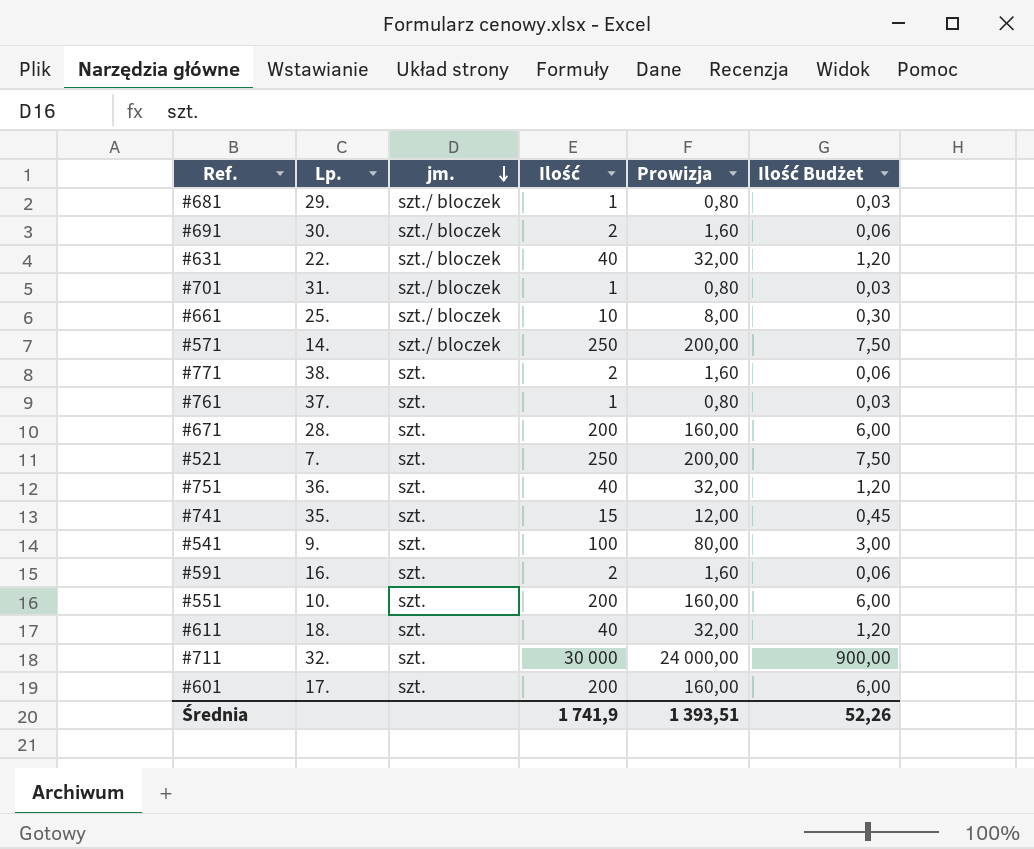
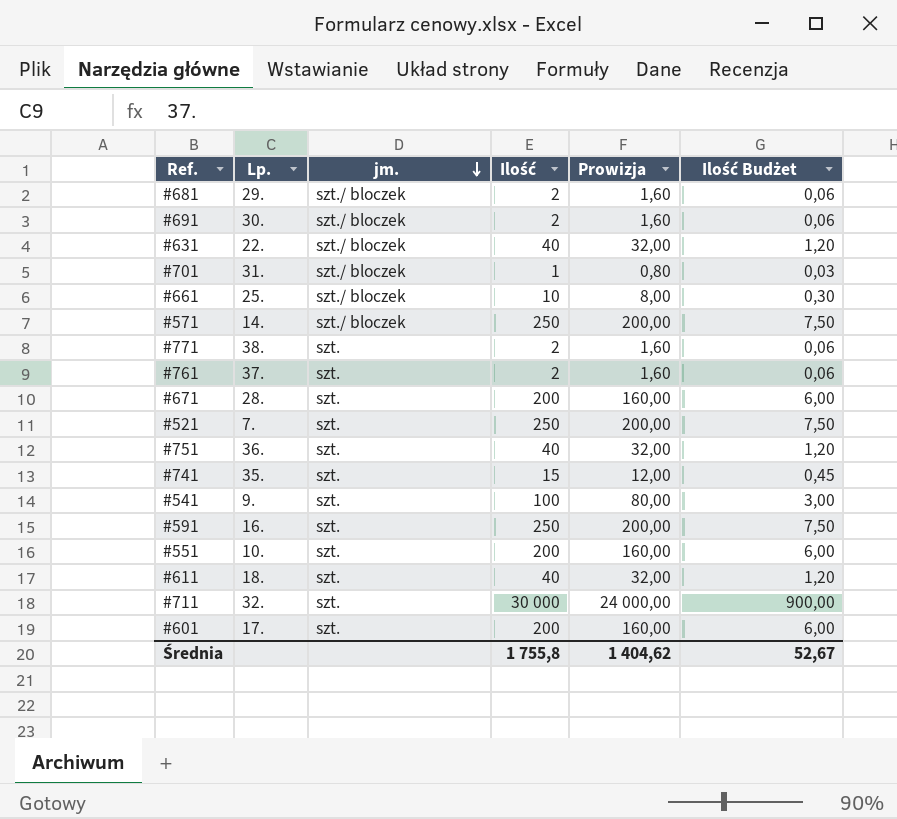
#681 | Ilość: 1 -> 2
#681 | Prowizja: 0,80 -> 1,60
#681 | Ilość Budżet: 0,03 -> 0,06
#761 | Ilość: 1 -> 2
#761 | Prowizja: 0,80 -> 1,60
#761 | Ilość Budżet: 0,03 -> 0,06
#591 | Ilość: 2 -> 250
#591 | Prowizja: 1,60 -> 200,00
#591 | Ilość Budżet: 0,06 -> 7,50
Średnia | Ilość: 1 741,9 -> 1 755,8
Średnia | Prowizja: 1 393,51 -> 1 404,62
Średnia | Ilość Budżet: 52,26 -> 52,67

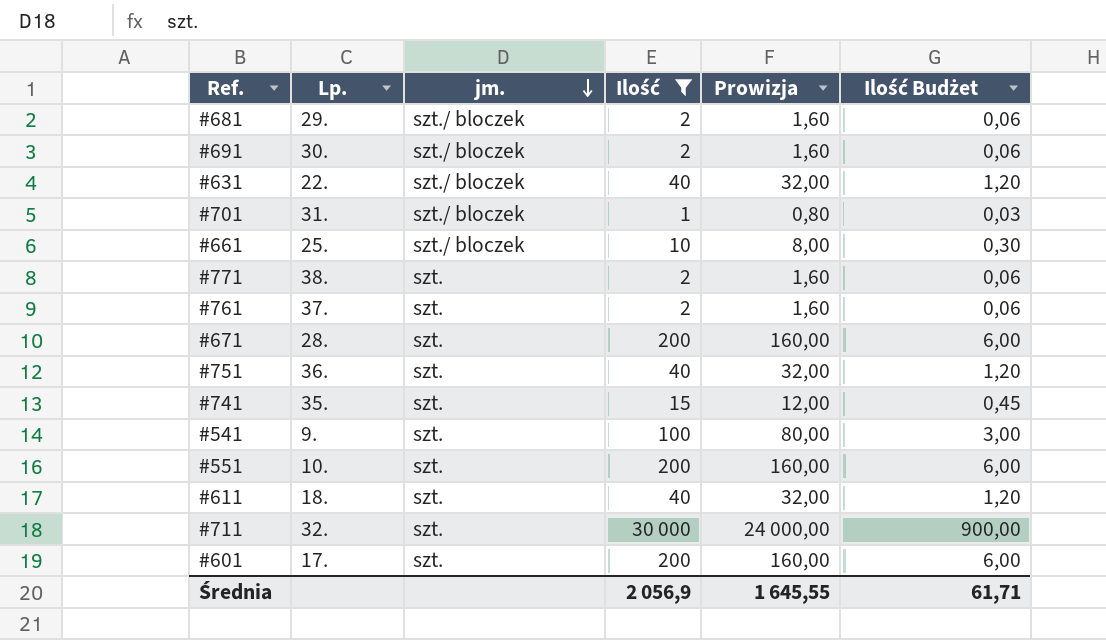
filter: none -> Ilość != 250
Średnia | Ilość: 1 755,8 -> 2 056,9
Średnia | Prowizja: 1 404,62 -> 1 645,55
Średnia | Ilość Budżet: 52,67 -> 61,71

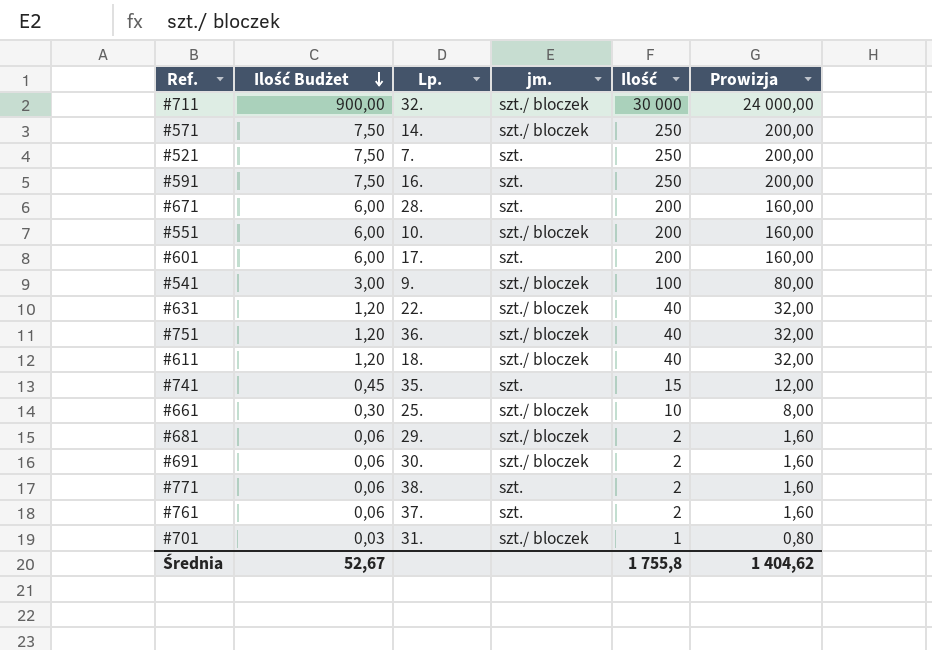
filter: Ilość != 250 -> none
row order: jm. descending -> Ilość Budżet descending
column Ilość Budżet | position: 6 -> 2
#711 | jm.: szt. -> szt./ bloczek
#551 | jm.: szt. -> szt./ bloczek
#541 | jm.: szt. -> szt./ bloczek
#751 | jm.: szt. -> szt./ bloczek
#611 | jm.: szt. -> szt./ bloczek
Średnia | Ilość Budżet: 61,71 -> 52,67
Średnia | Ilość: 2 056,9 -> 1 755,8
Średnia | Prowizja: 1 645,55 -> 1 404,62

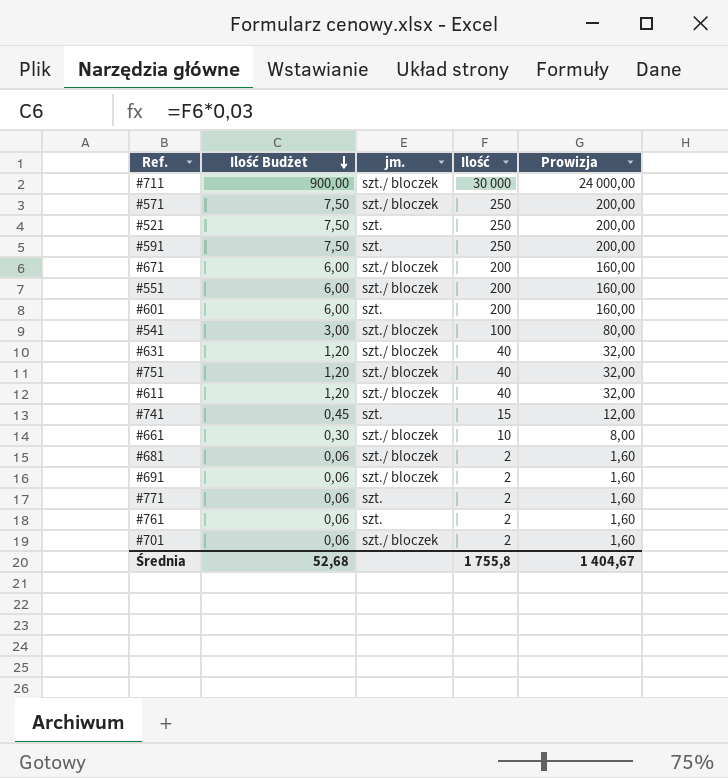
column Lp. | position: 3 -> none
#671 | jm.: szt. -> szt./ bloczek
#701 | Ilość Budżet: 0,03 -> 0,06
#701 | Ilość: 1 -> 2
#701 | Prowizja: 0,80 -> 1,60
Średnia | Ilość Budżet: 52,67 -> 52,68
Średnia | Prowizja: 1 404,62 -> 1 404,67

